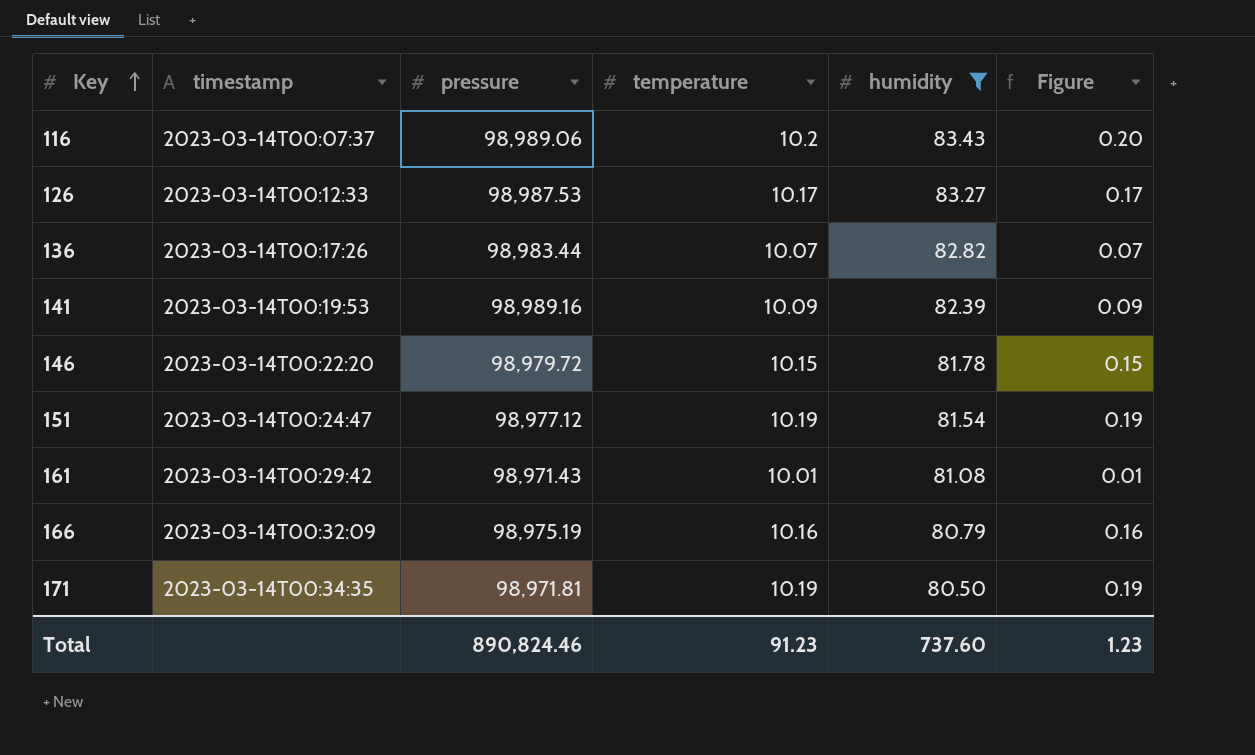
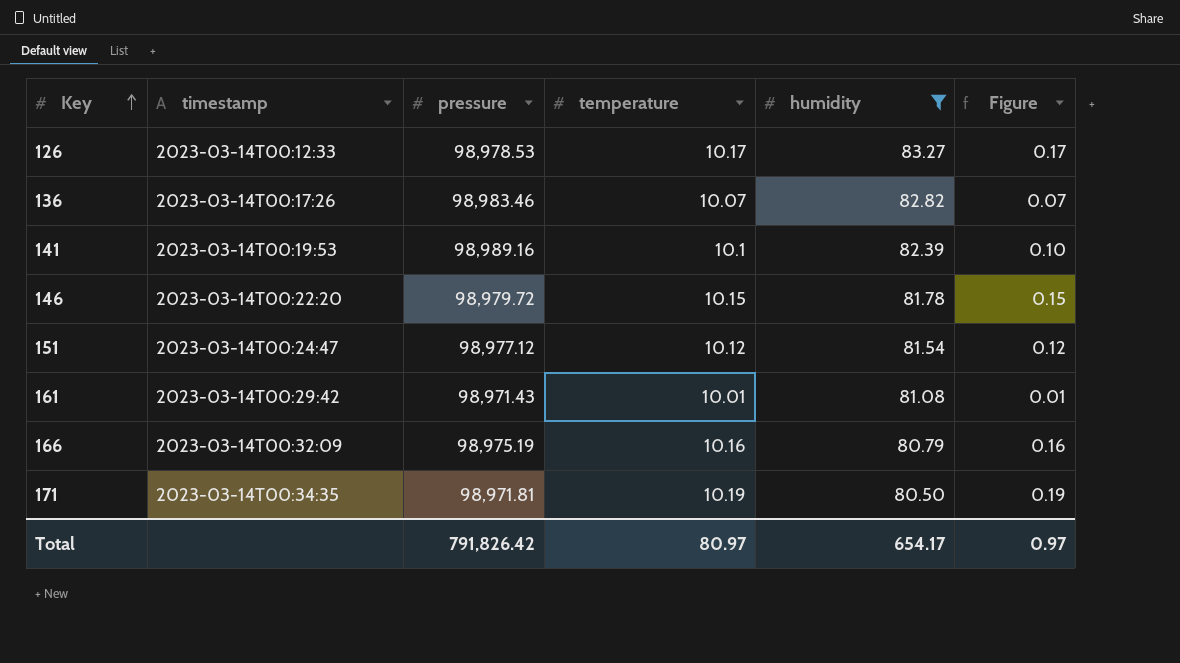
row 116: 2023-03-14T00:07:37 | 98,989.06 | 10.2 | 83.43 | 0.20 -> none
126 | pressure: 98,987.53 -> 98,978.53
136 | pressure: 98,983.44 -> 98,983.46
141 | temperature: 10.09 -> 10.1
141 | Figure: 0.09 -> 0.10
151 | temperature: 10.19 -> 10.12
151 | Figure: 0.19 -> 0.12
Total | pressure: 890,824.46 -> 791,826.42
Total | temperature: 91.23 -> 80.97
Total | humidity: 737.60 -> 654.17
Total | Figure: 1.23 -> 0.97

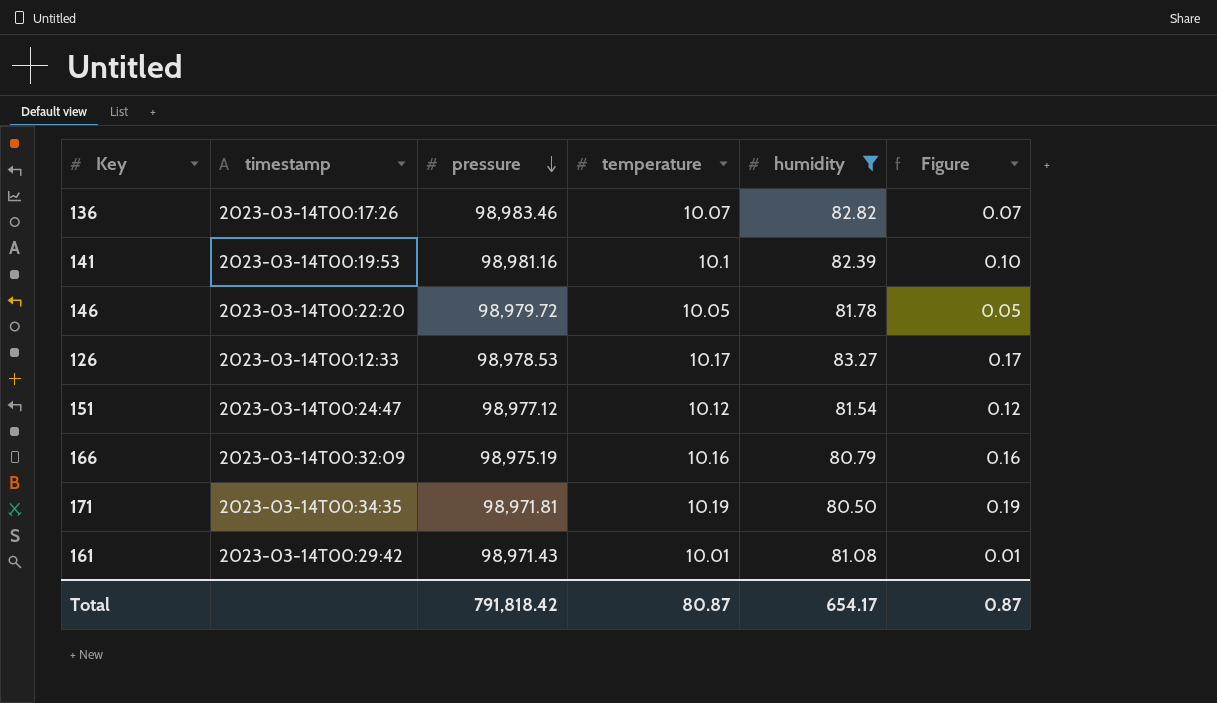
row order: Key ascending -> pressure descending
141 | pressure: 98,989.16 -> 98,981.16
146 | temperature: 10.15 -> 10.05
146 | Figure: 0.15 -> 0.05
Total | pressure: 791,826.42 -> 791,818.42
Total | temperature: 80.97 -> 80.87
Total | Figure: 0.97 -> 0.87

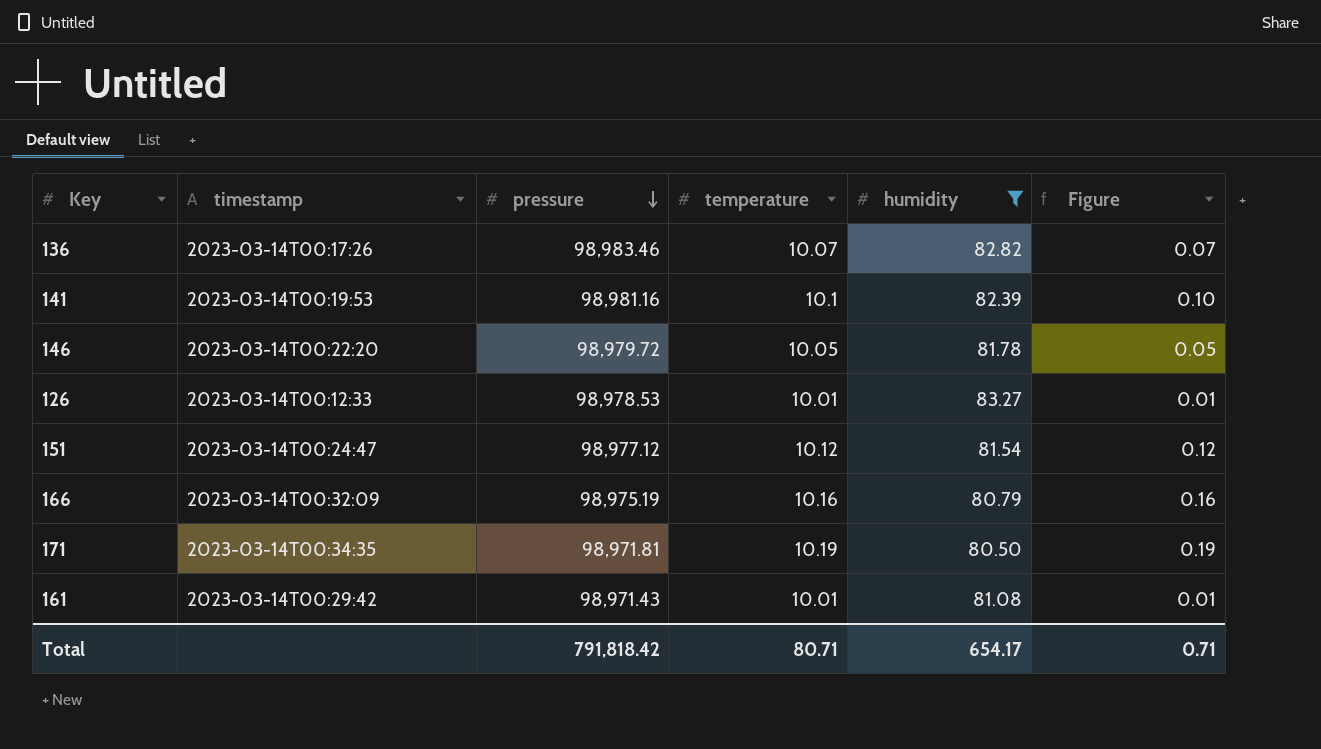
126 | temperature: 10.17 -> 10.01
126 | Figure: 0.17 -> 0.01
Total | temperature: 80.87 -> 80.71
Total | Figure: 0.87 -> 0.71

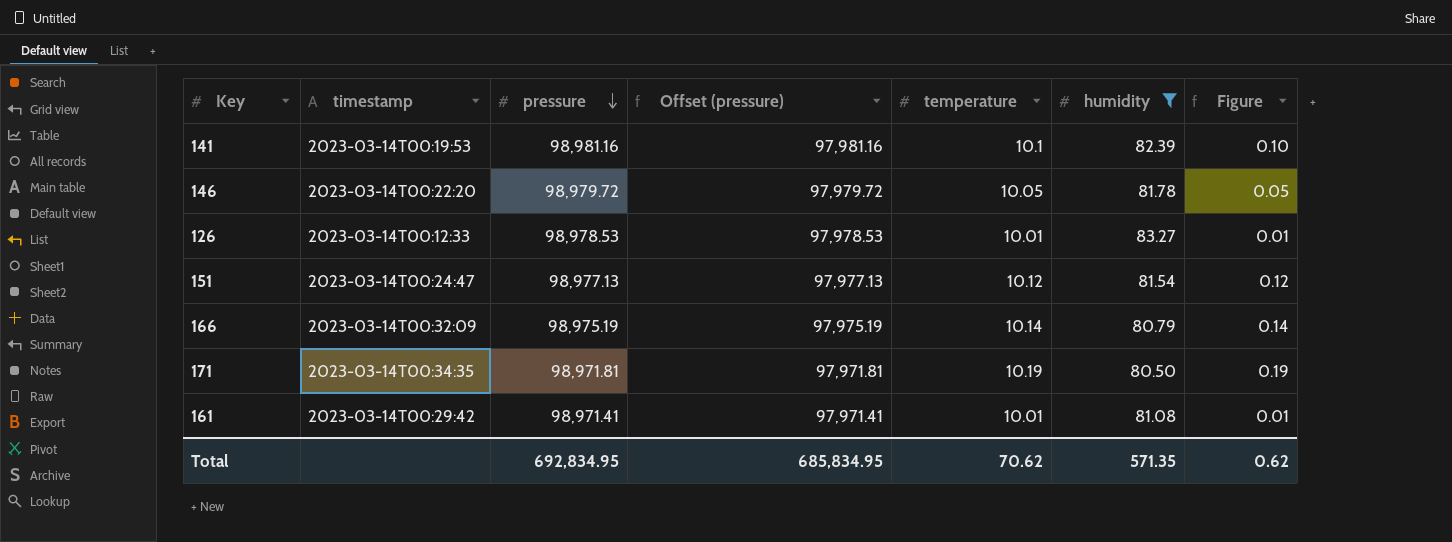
column Offset (pressure) | formula: none -> [pressure] - 1000
row 136: 2023-03-14T00:17:26 | 98,983.46 | 10.07 | 82.82 | 0.07 -> none
151 | pressure: 98,977.12 -> 98,977.13
166 | temperature: 10.16 -> 10.14
166 | Figure: 0.16 -> 0.14
161 | pressure: 98,971.43 -> 98,971.41
Total | pressure: 791,818.42 -> 692,834.95
Total | temperature: 80.71 -> 70.62
Total | humidity: 654.17 -> 571.35
Total | Figure: 0.71 -> 0.62

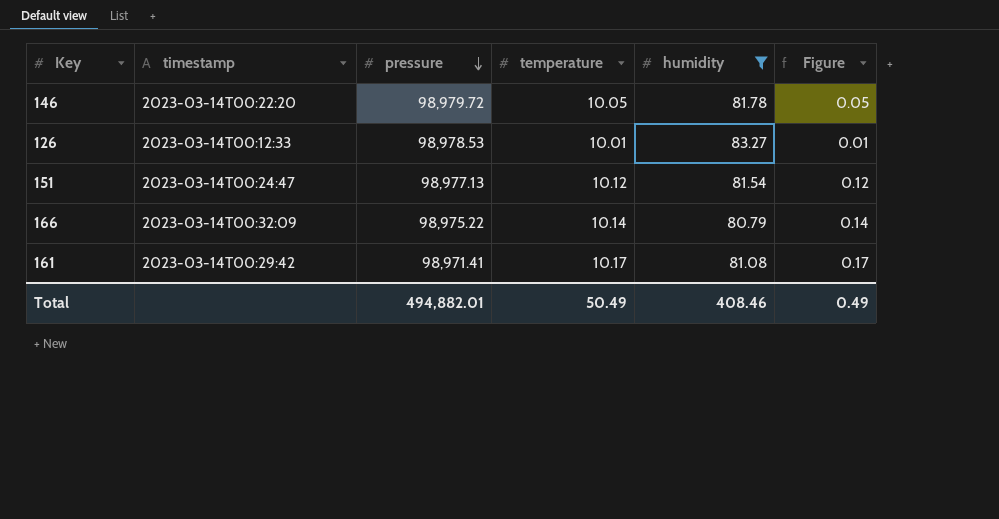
column Offset (pressure) | formula: [pressure] - 1000 -> none
row 141: 2023-03-14T00:19:53 | 98,981.16 | 97,981.16 | 10.1 | 82.39 | 0.10 -> none
row 171: 2023-03-14T00:34:35 | 98,971.81 | 97,971.81 | 10.19 | 80.50 | 0.19 -> none
166 | pressure: 98,975.19 -> 98,975.22
161 | temperature: 10.01 -> 10.17
161 | Figure: 0.01 -> 0.17
Total | pressure: 692,834.95 -> 494,882.01
Total | temperature: 70.62 -> 50.49
Total | humidity: 571.35 -> 408.46
Total | Figure: 0.62 -> 0.49

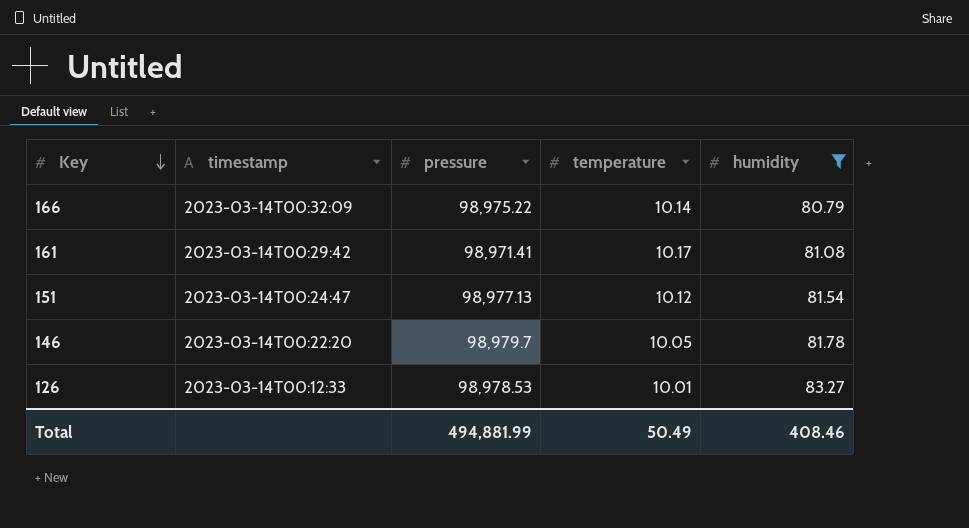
row order: pressure descending -> Key descending
column Figure | formula: [temperature] - 10 -> none
146 | pressure: 98,979.72 -> 98,979.7
Total | pressure: 494,882.01 -> 494,881.99

